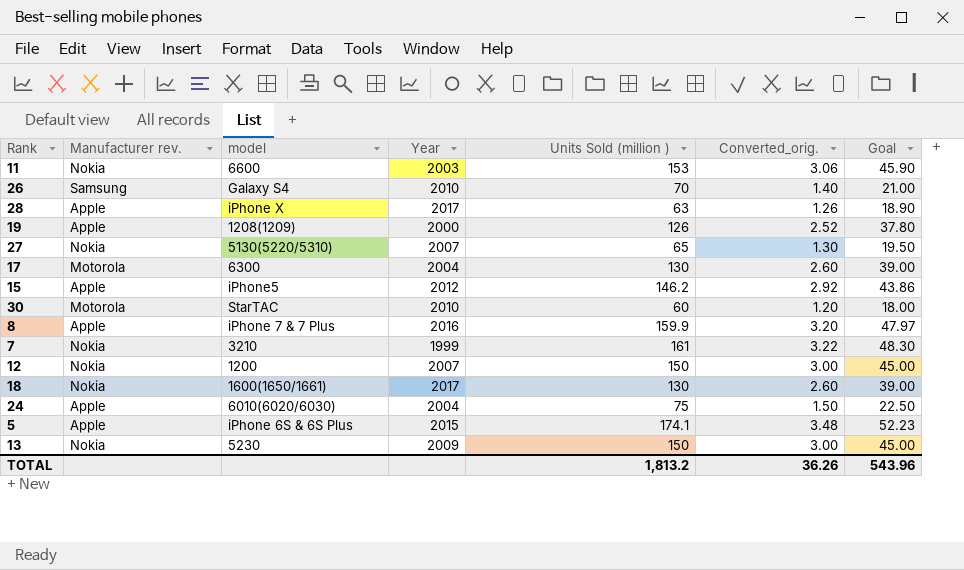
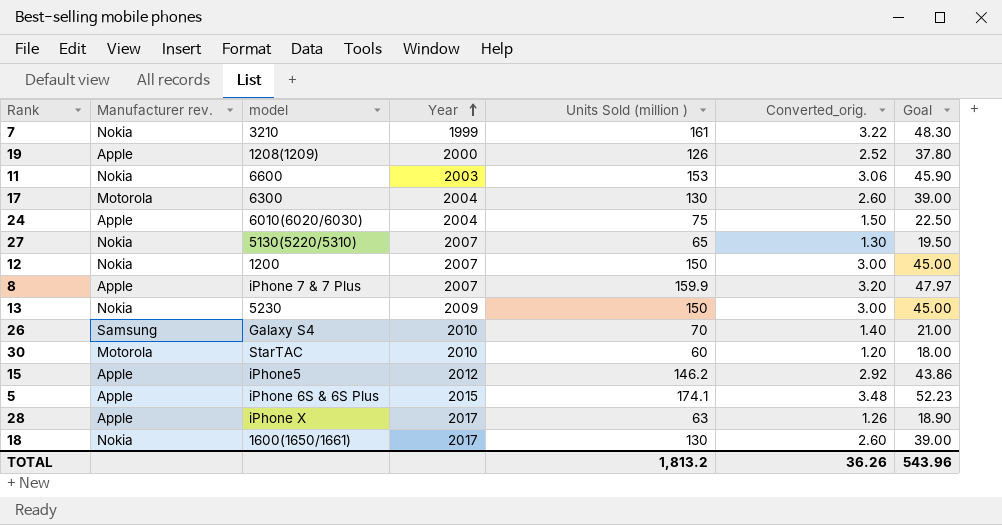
row order: none -> Year ascending
8 | Year: 2016 -> 2007

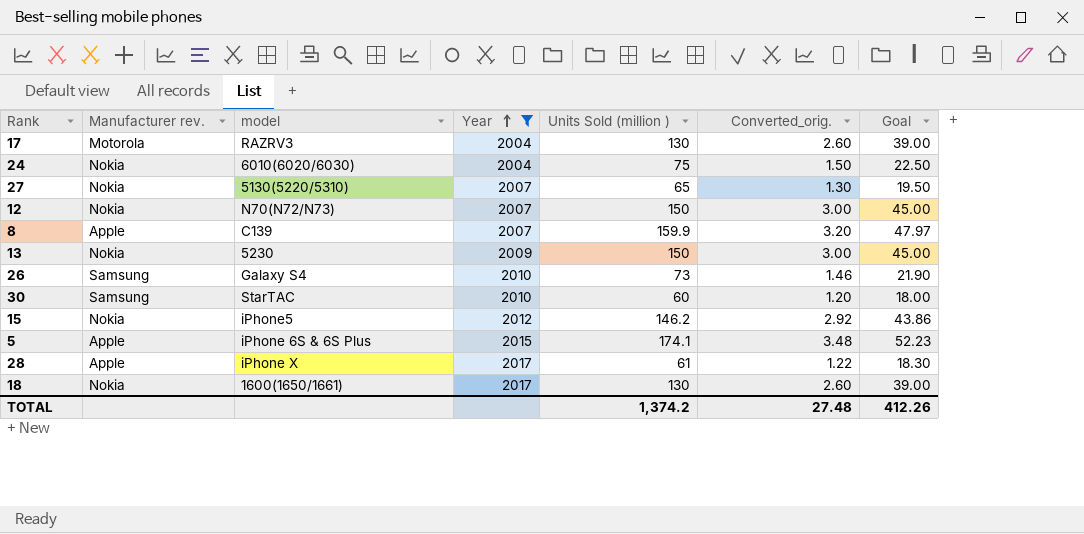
filter: none -> Year >= 2004
17 | model: 6300 -> RAZRV3
24 | Manufacturer rev.: Apple -> Nokia
12 | model: 1200 -> N70(N72/N73)
8 | model: iPhone 7 & 7 Plus -> C139
26 | Units Sold (million ): 70 -> 73
26 | Converted_orig.: 1.40 -> 1.46
26 | Goal: 21.00 -> 21.90
30 | Manufacturer rev.: Motorola -> Samsung
15 | Manufacturer rev.: Apple -> Nokia
28 | Units Sold (million ): 63 -> 61
28 | Converted_orig.: 1.26 -> 1.22
28 | Goal: 18.90 -> 18.30
TOTAL | Units Sold (million ): 1,813.2 -> 1,374.2
TOTAL | Converted_orig.: 36.26 -> 27.48
TOTAL | Goal: 543.96 -> 412.26

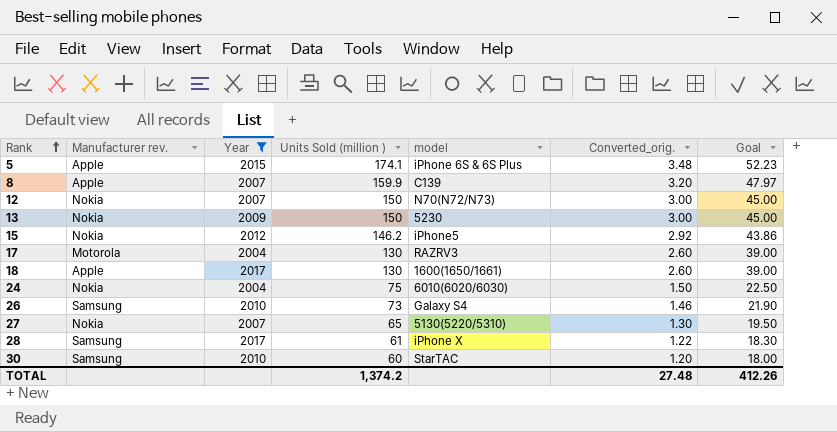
row order: Year ascending -> Rank ascending
column model | position: 3 -> 5
18 | Manufacturer rev.: Nokia -> Apple
28 | Manufacturer rev.: Apple -> Samsung

